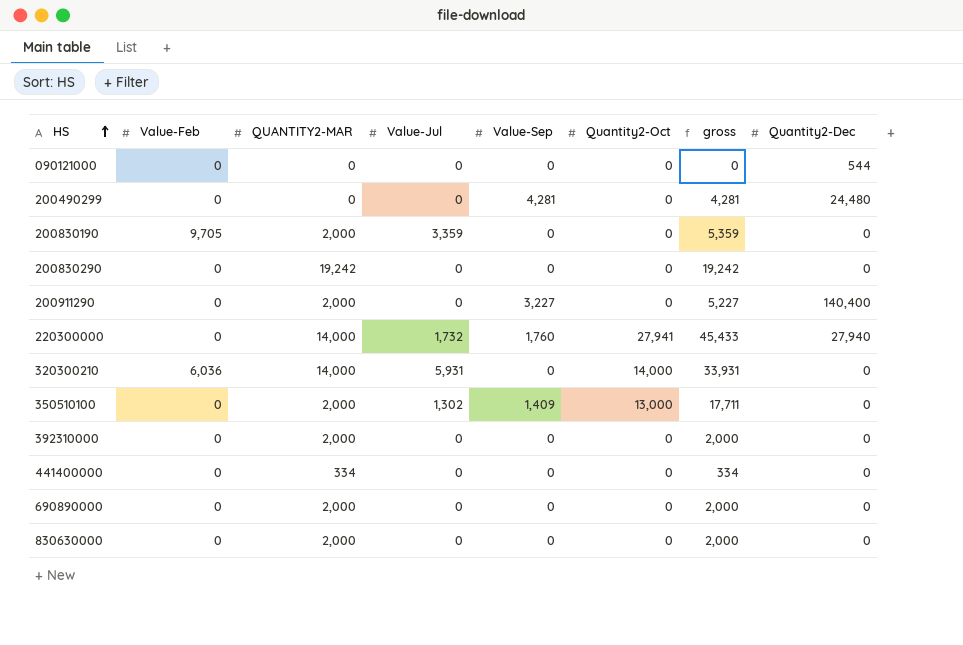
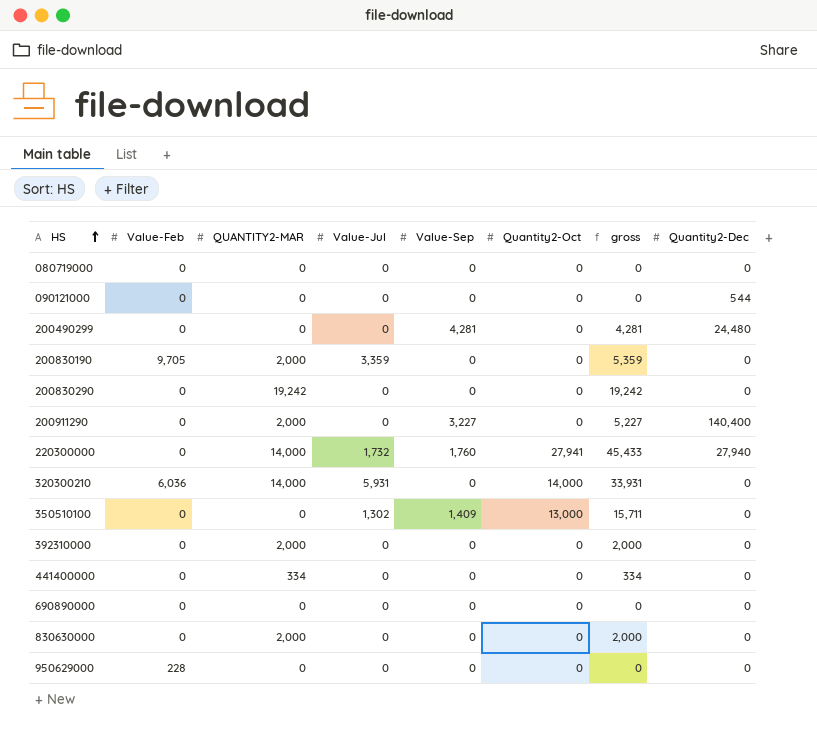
row 080719000: none -> 0 | 0 | 0 | 0 | 0 | 0 | 0
350510100 | QUANTITY2-MAR: 2,000 -> 0
350510100 | gross: 17,711 -> 15,711
690890000 | QUANTITY2-MAR: 2,000 -> 0
690890000 | gross: 2,000 -> 0
row 950629000: none -> 228 | 0 | 0 | 0 | 0 | 0 | 0

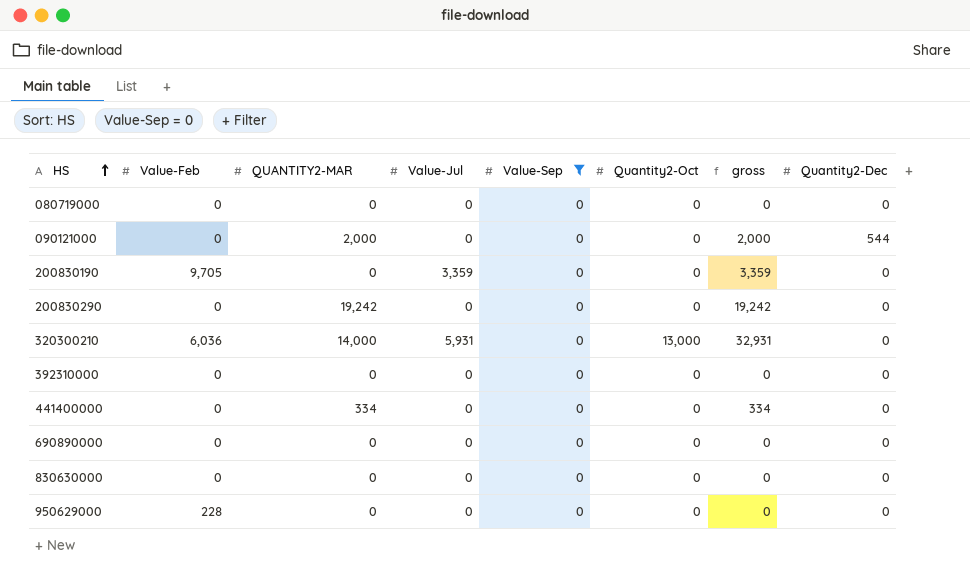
filter: none -> Value-Sep = 0
090121000 | QUANTITY2-MAR: 0 -> 2,000
090121000 | gross: 0 -> 2,000
200830190 | QUANTITY2-MAR: 2,000 -> 0
200830190 | gross: 5,359 -> 3,359
320300210 | Quantity2-Oct: 14,000 -> 13,000
320300210 | gross: 33,931 -> 32,931
392310000 | QUANTITY2-MAR: 2,000 -> 0
392310000 | gross: 2,000 -> 0
830630000 | QUANTITY2-MAR: 2,000 -> 0
830630000 | gross: 2,000 -> 0

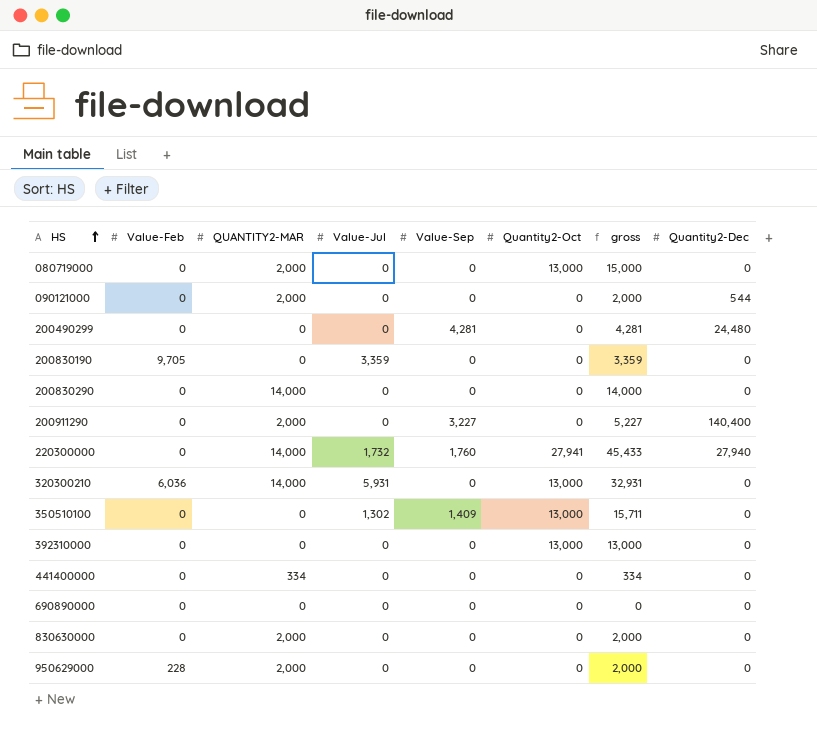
filter: Value-Sep = 0 -> none
080719000 | QUANTITY2-MAR: 0 -> 2,000
080719000 | Quantity2-Oct: 0 -> 13,000
080719000 | gross: 0 -> 15,000
200830290 | QUANTITY2-MAR: 19,242 -> 14,000
200830290 | gross: 19,242 -> 14,000
392310000 | Quantity2-Oct: 0 -> 13,000
392310000 | gross: 0 -> 13,000
830630000 | QUANTITY2-MAR: 0 -> 2,000
830630000 | gross: 0 -> 2,000
950629000 | QUANTITY2-MAR: 0 -> 2,000
950629000 | gross: 0 -> 2,000

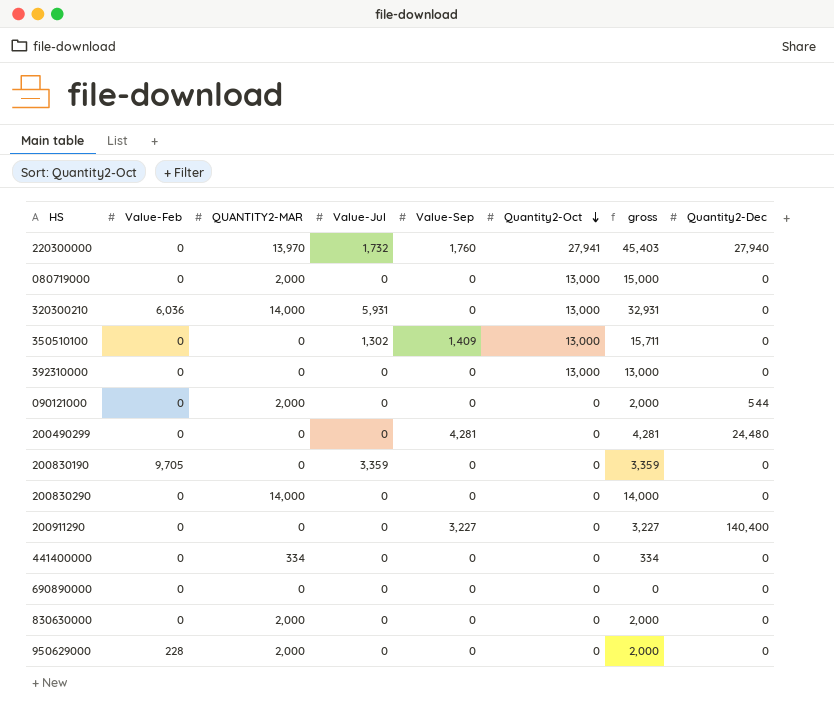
row order: HS ascending -> Quantity2-Oct descending
220300000 | QUANTITY2-MAR: 14,000 -> 13,970
220300000 | gross: 45,433 -> 45,403
200911290 | QUANTITY2-MAR: 2,000 -> 0
200911290 | gross: 5,227 -> 3,227

